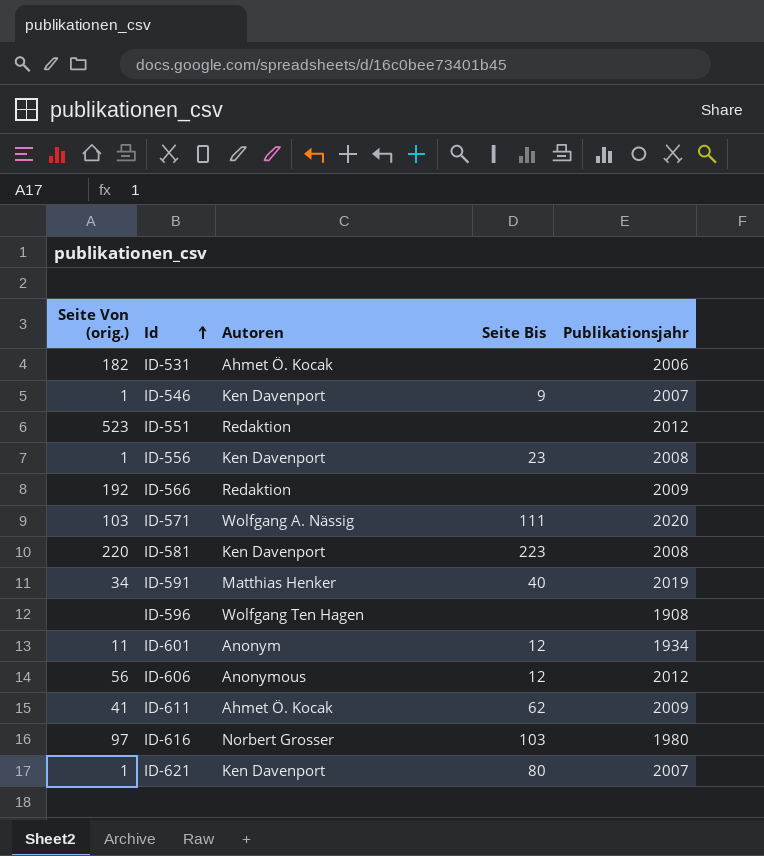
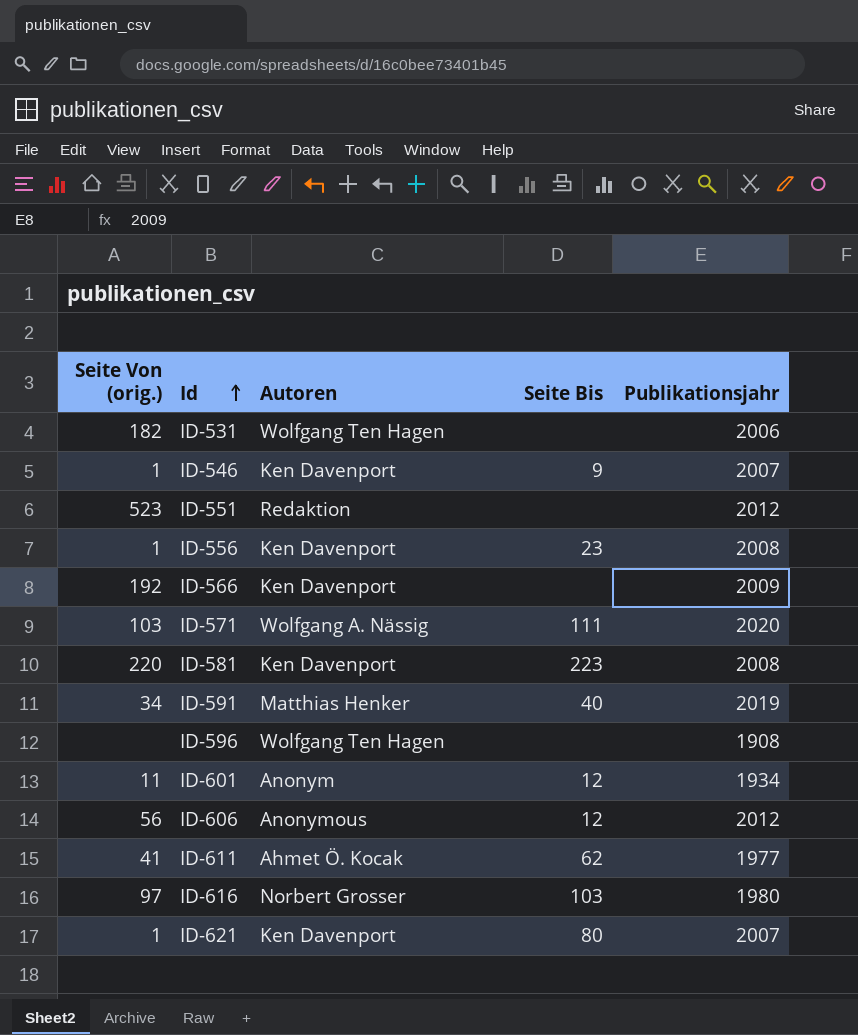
ID-531 | Autoren: Ahmet Ö. Kocak -> Wolfgang Ten Hagen
ID-566 | Autoren: Redaktion -> Ken Davenport
ID-611 | Publikationsjahr: 2009 -> 1977

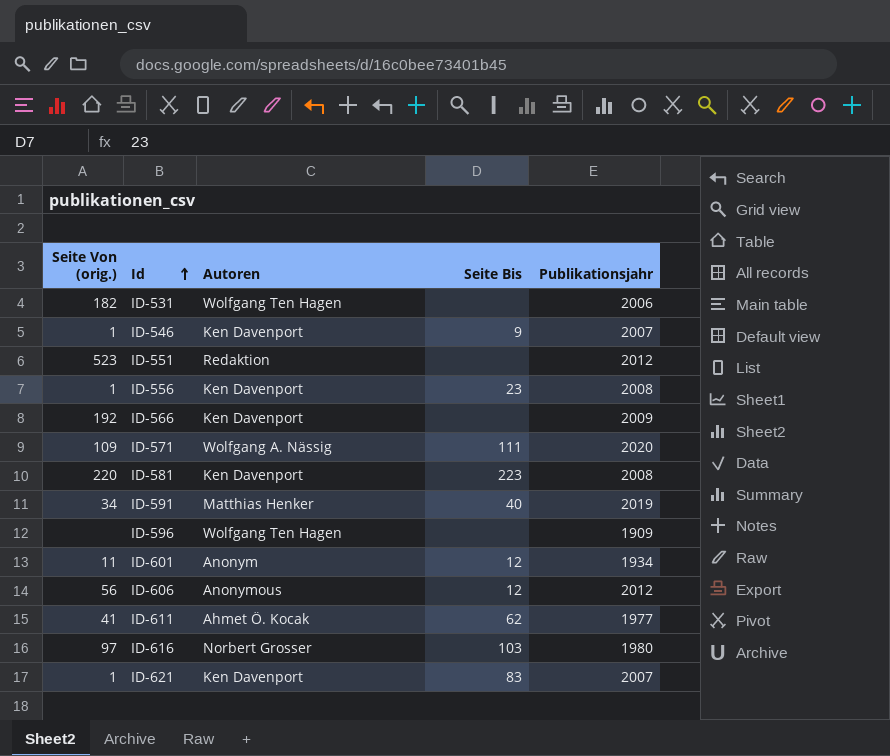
ID-571 | Seite Von (orig.): 103 -> 109
ID-596 | Publikationsjahr: 1908 -> 1909
ID-621 | Seite Bis: 80 -> 83

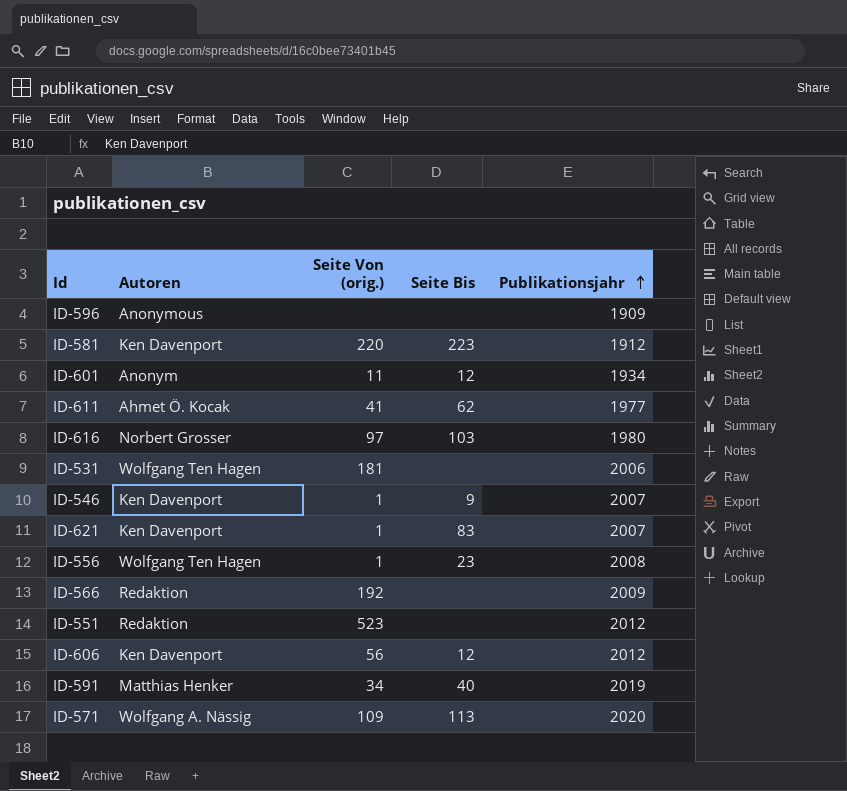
row order: Id ascending -> Publikationsjahr ascending
column Seite Von (orig.) | position: 1 -> 3
ID-596 | Autoren: Wolfgang Ten Hagen -> Anonymous
ID-581 | Publikationsjahr: 2008 -> 1912
ID-531 | Seite Von (orig.): 182 -> 181
ID-556 | Autoren: Ken Davenport -> Wolfgang Ten Hagen
ID-566 | Autoren: Ken Davenport -> Redaktion
ID-606 | Autoren: Anonymous -> Ken Davenport
ID-571 | Seite Bis: 111 -> 113

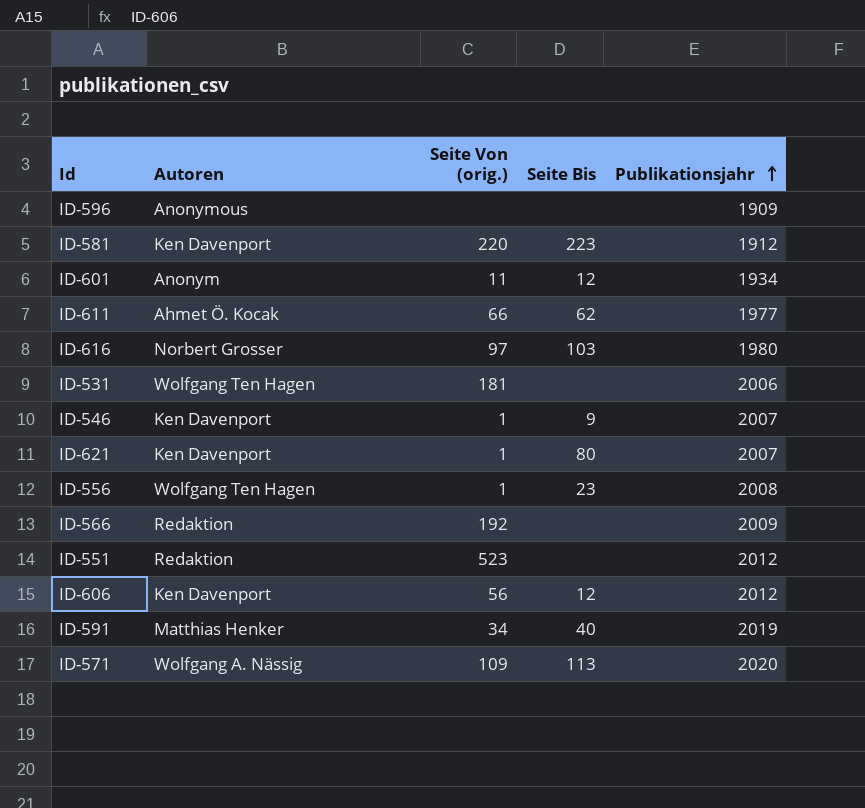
ID-611 | Seite Von (orig.): 41 -> 66
ID-621 | Seite Bis: 83 -> 80

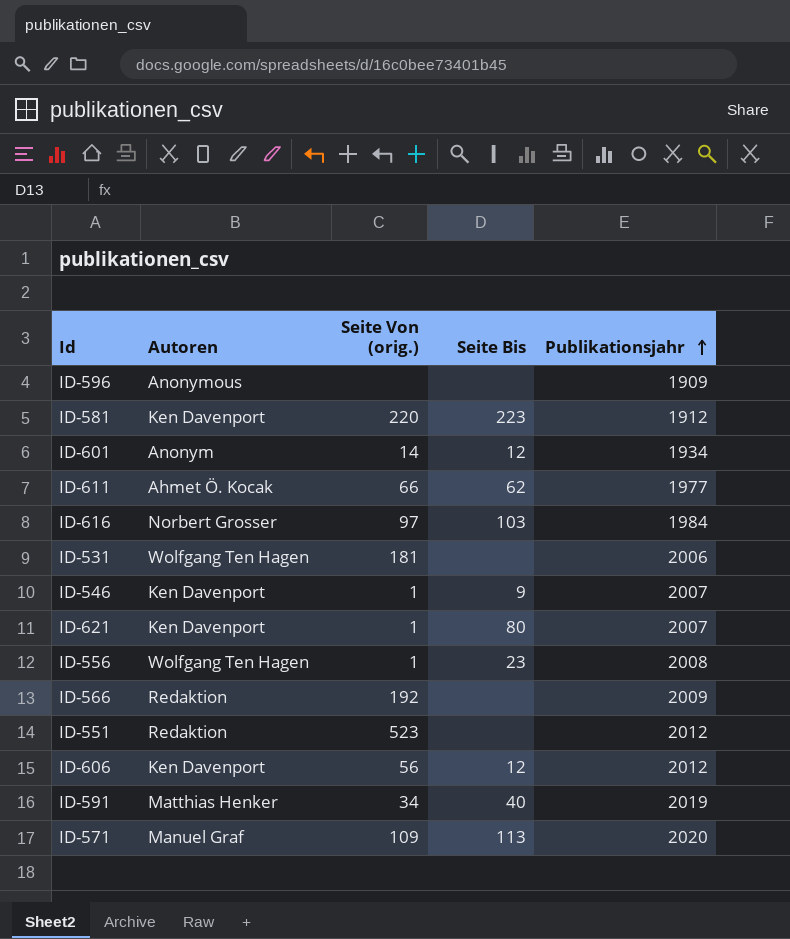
ID-601 | Seite Von (orig.): 11 -> 14
ID-616 | Publikationsjahr: 1980 -> 1984
ID-571 | Autoren: Wolfgang A. Nässig -> Manuel Graf

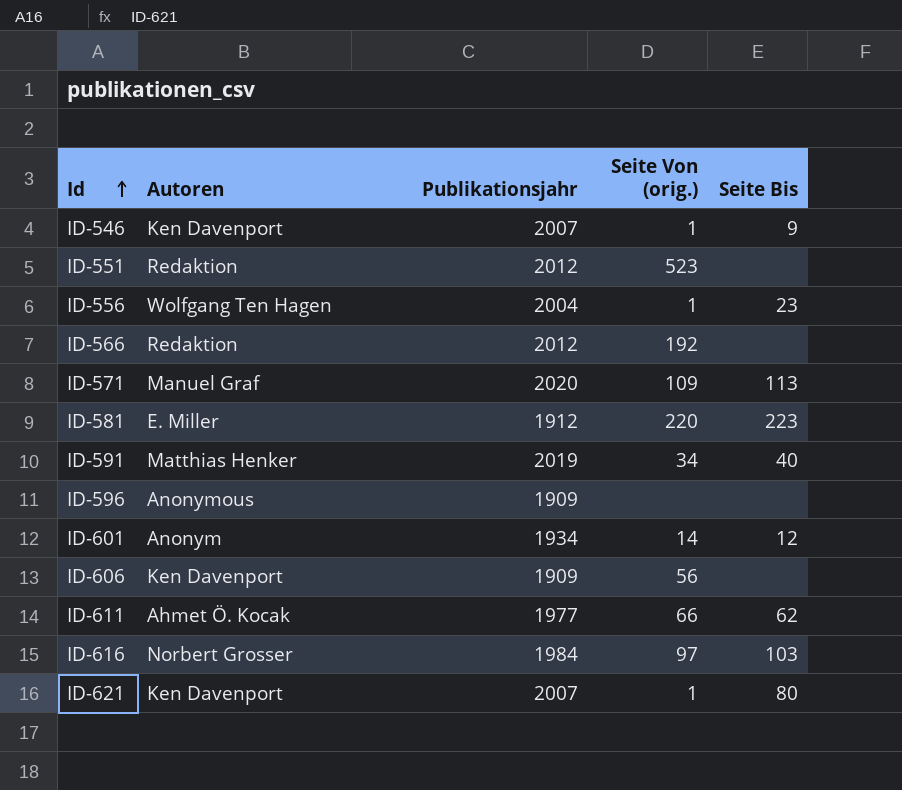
row order: Publikationsjahr ascending -> Id ascending
column Publikationsjahr | position: 5 -> 3
row ID-531: Wolfgang Ten Hagen | 181 | none | 2006 -> none
ID-556 | Publikationsjahr: 2008 -> 2004
ID-566 | Publikationsjahr: 2009 -> 2012
ID-581 | Autoren: Ken Davenport -> E. Miller
ID-606 | Publikationsjahr: 2012 -> 1909
ID-606 | Seite Bis: 12 -> none

